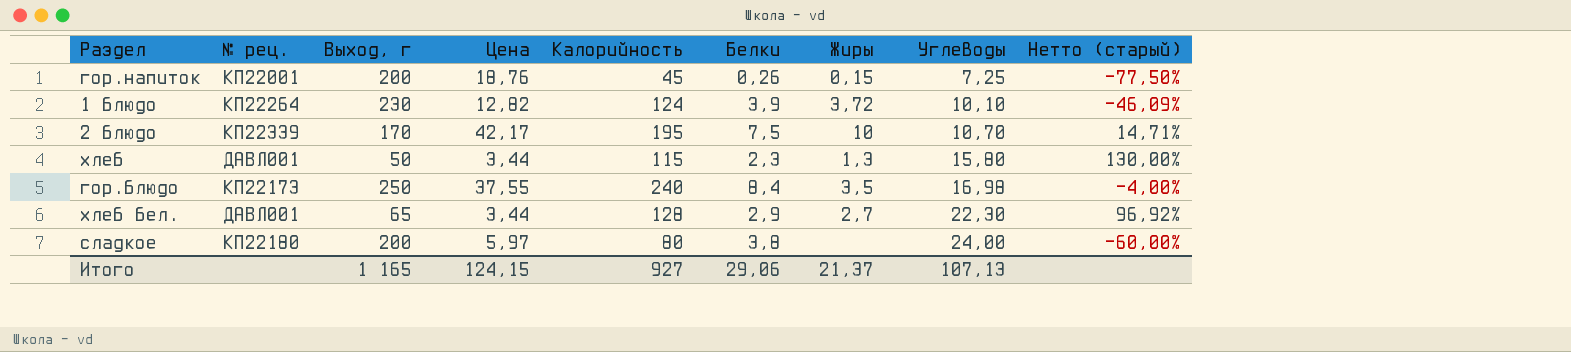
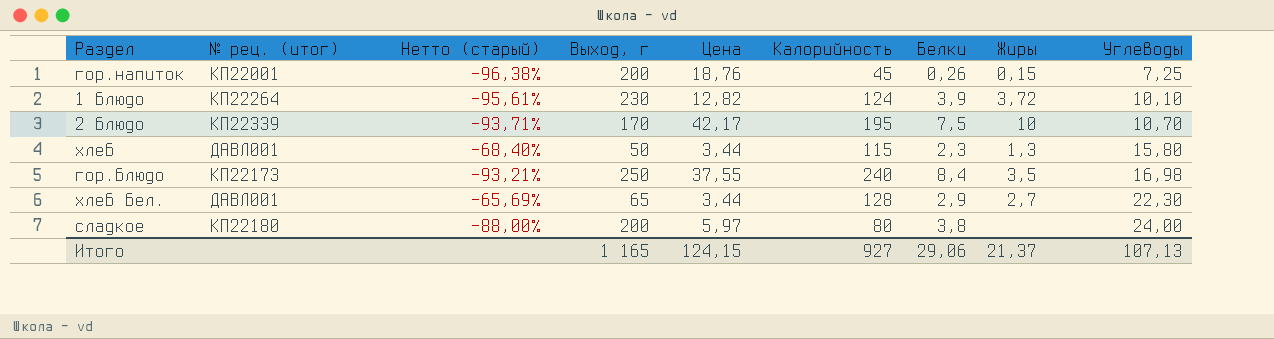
column name: № рец. -> № рец. (итог)
column Нетто (старый) | formula: ([Калорийность] - [Выход, г]) / [Выход, г] -> ([Углеводы] - [Выход, г]) / [Выход, г]
column Нетто (старый) | position: 9 -> 3

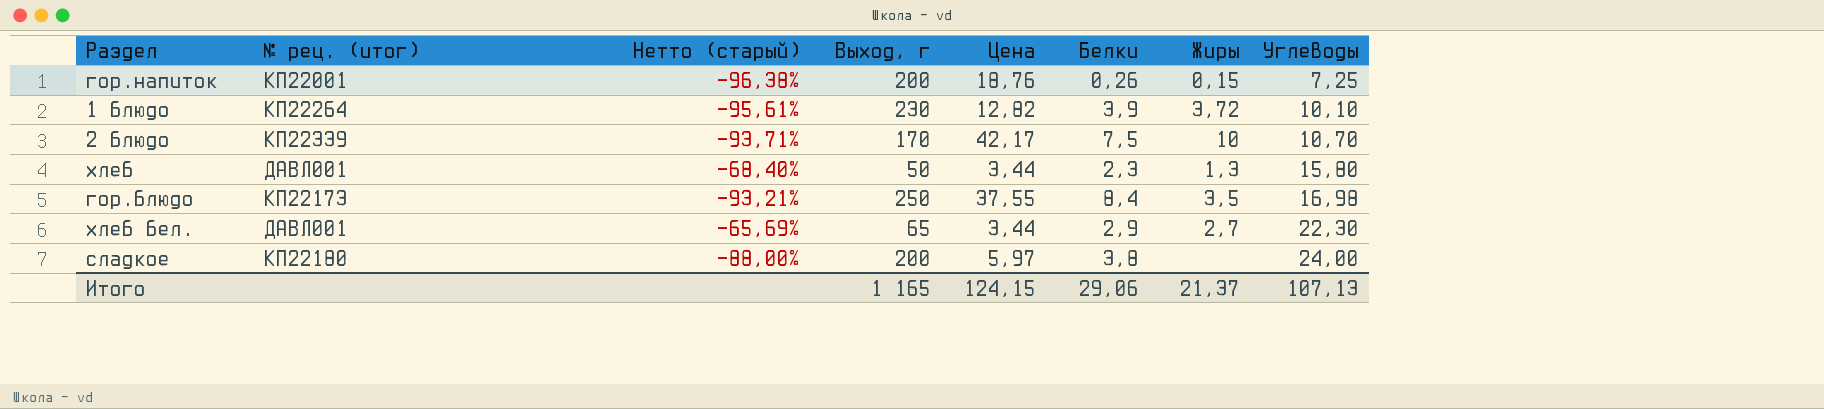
column Калорийность | position: 6 -> none

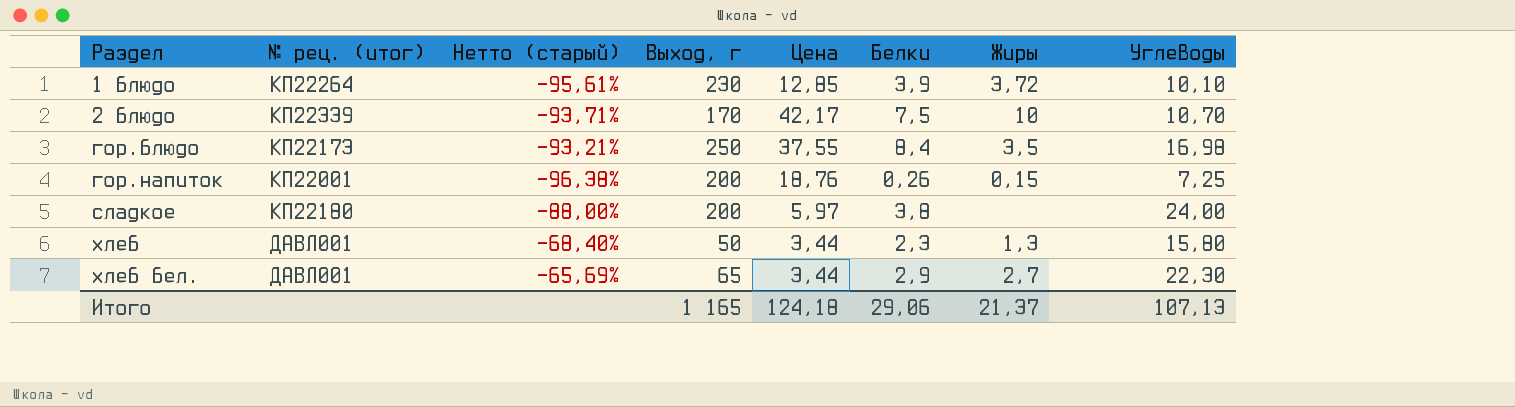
row order: Углеводы ascending -> Раздел ascending
1 блюдо | Цена: 12,82 -> 12,85
Итого | Цена: 124,15 -> 124,18

